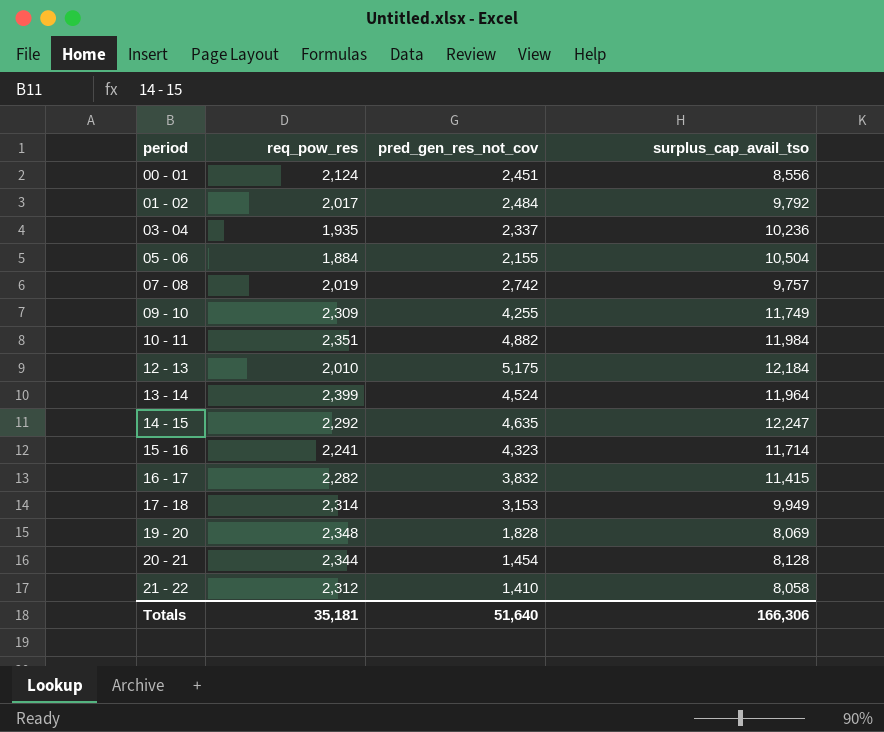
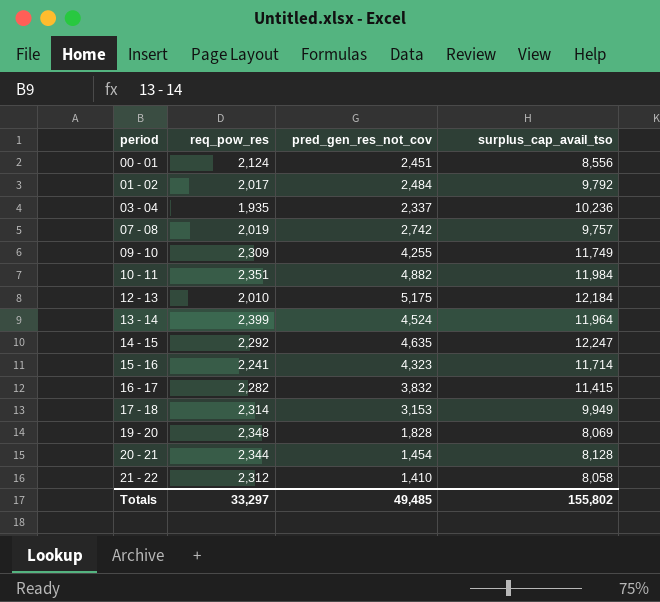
row 05 - 06: 1,884 | 2,155 | 10,504 -> none
Totals | req_pow_res: 35,181 -> 33,297
Totals | pred_gen_res_not_cov: 51,640 -> 49,485
Totals | surplus_cap_avail_tso: 166,306 -> 155,802

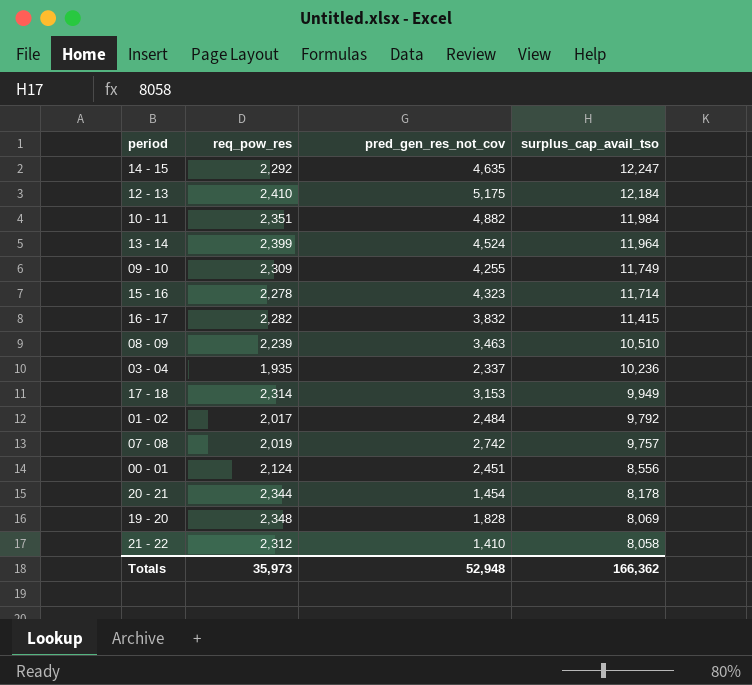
row order: period ascending -> surplus_cap_avail_tso descending
12 - 13 | req_pow_res: 2,010 -> 2,410
15 - 16 | req_pow_res: 2,241 -> 2,278
row 08 - 09: none -> 2,239 | 3,463 | 10,510
20 - 21 | surplus_cap_avail_tso: 8,128 -> 8,178
Totals | req_pow_res: 33,297 -> 35,973
Totals | pred_gen_res_not_cov: 49,485 -> 52,948
Totals | surplus_cap_avail_tso: 155,802 -> 166,362

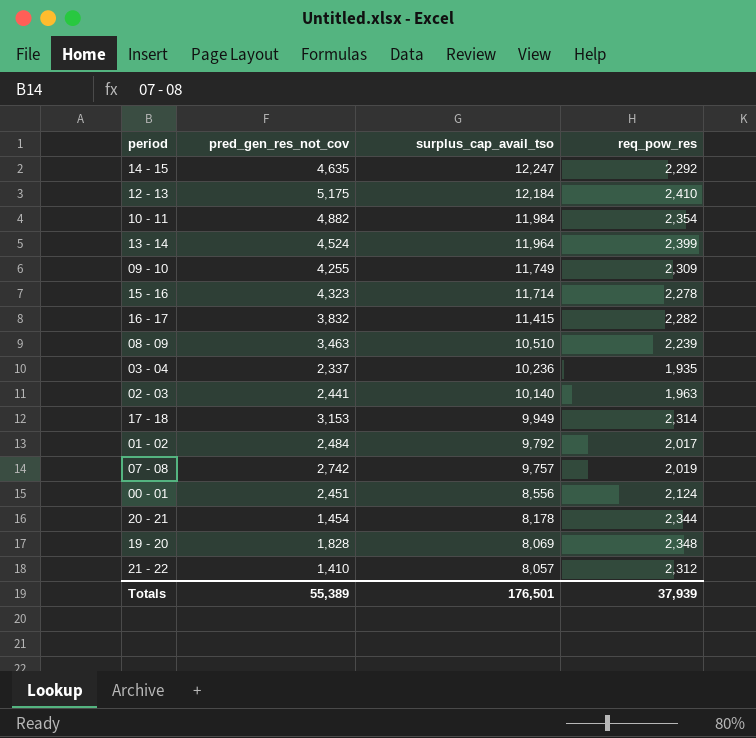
column req_pow_res | position: 2 -> 4
10 - 11 | req_pow_res: 2,351 -> 2,354
row 02 - 03: none -> 2,441 | 10,140 | 1,963
21 - 22 | surplus_cap_avail_tso: 8,058 -> 8,057
Totals | pred_gen_res_not_cov: 52,948 -> 55,389
Totals | surplus_cap_avail_tso: 166,362 -> 176,501
Totals | req_pow_res: 35,973 -> 37,939

